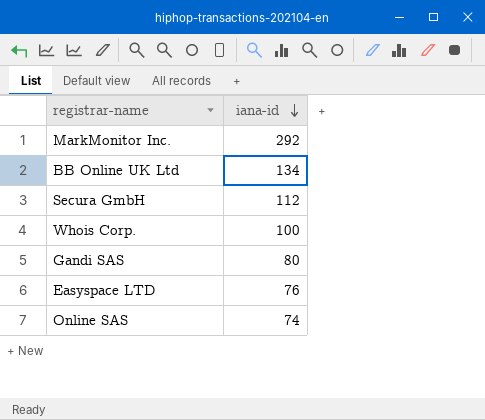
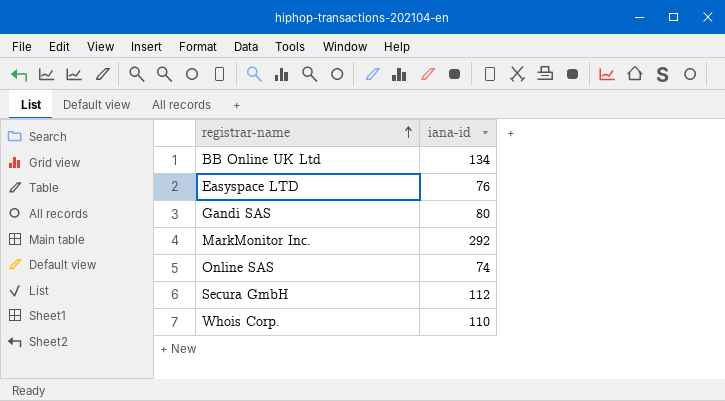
row order: iana-id descending -> registrar-name ascending
Whois Corp. | iana-id: 100 -> 110

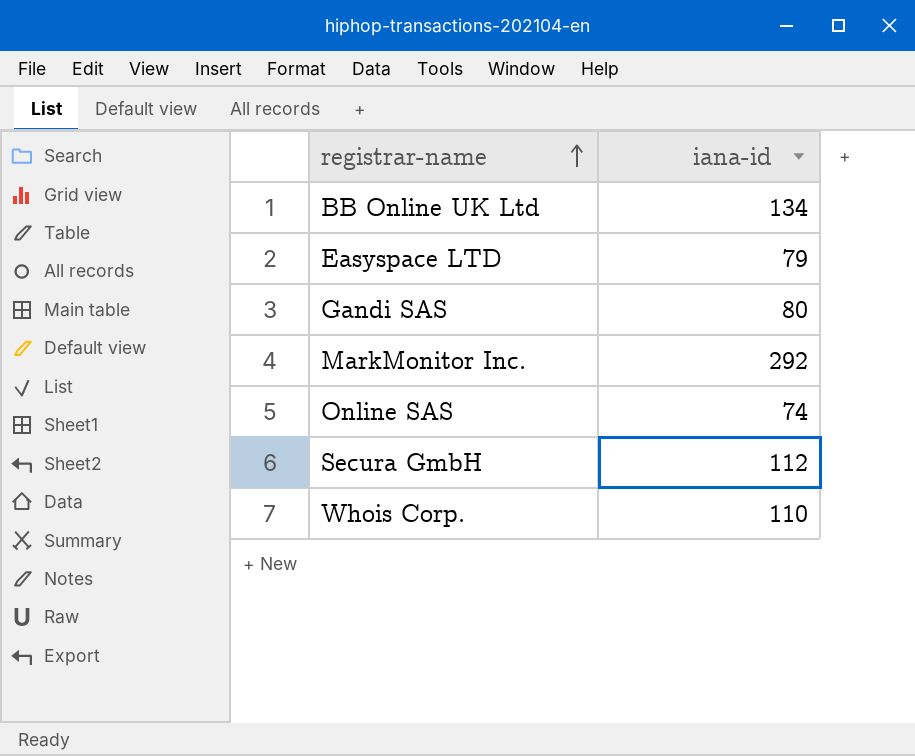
Easyspace LTD | iana-id: 76 -> 79

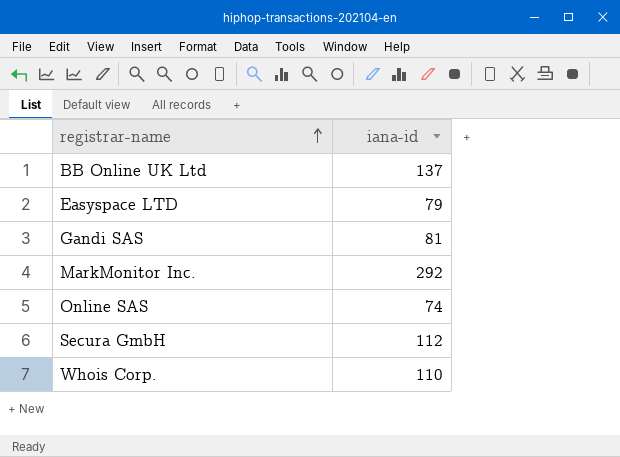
BB Online UK Ltd | iana-id: 134 -> 137
Gandi SAS | iana-id: 80 -> 81

